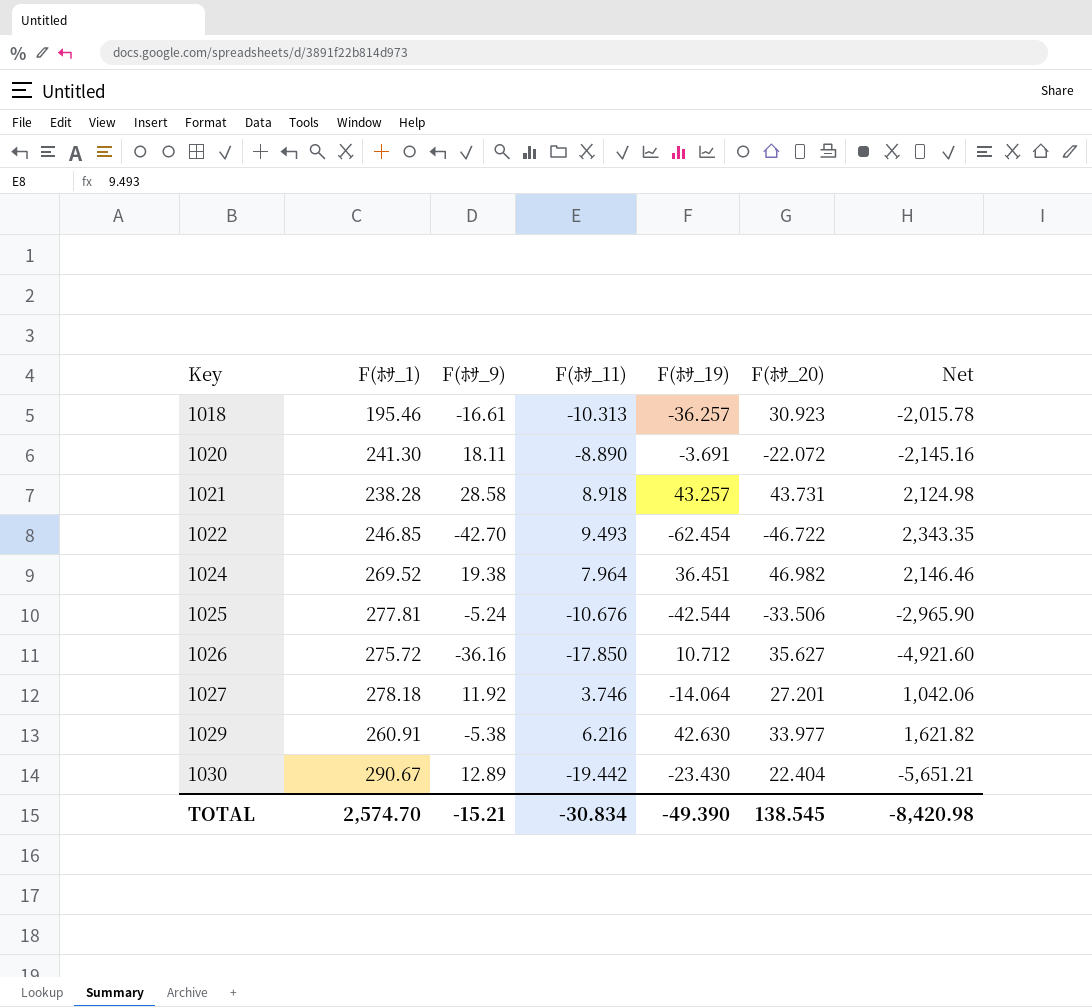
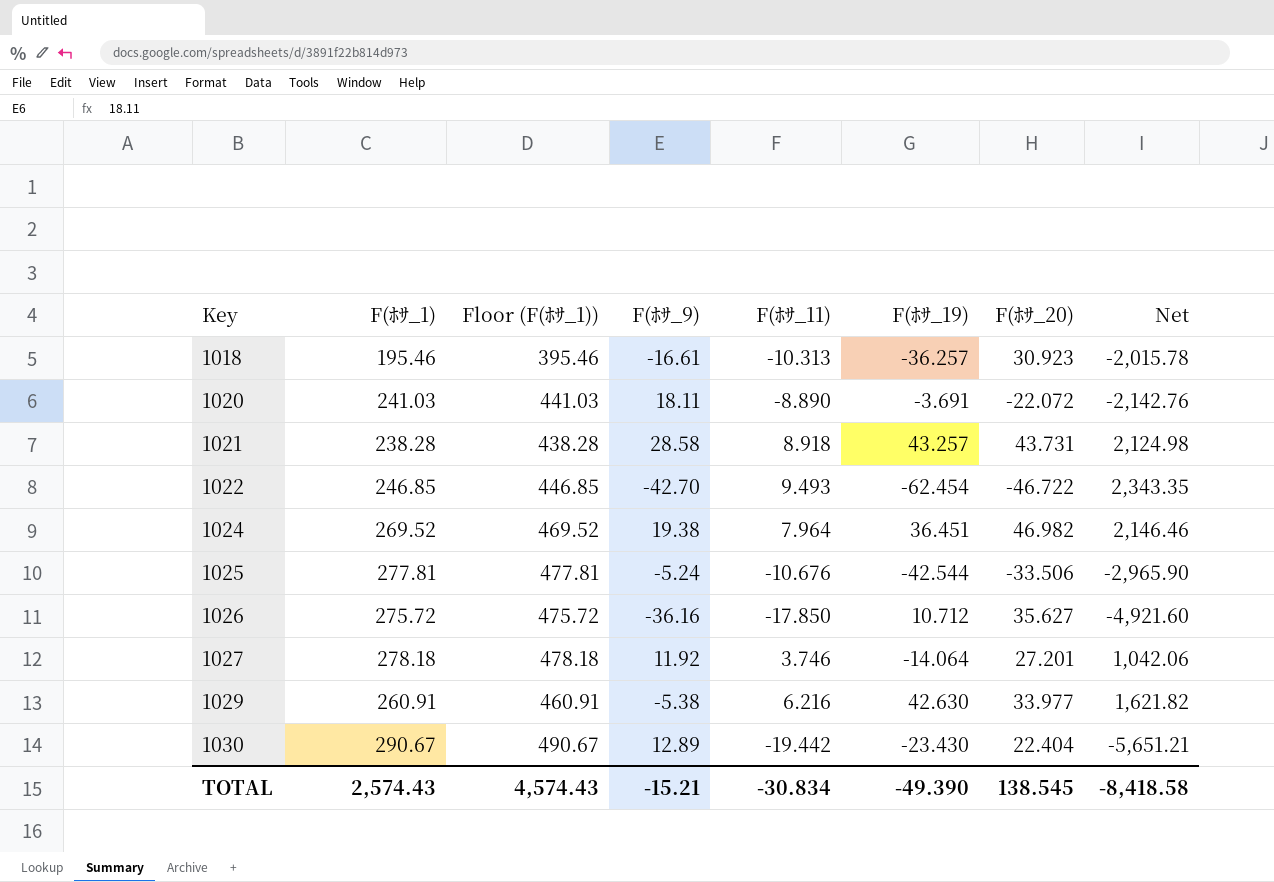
column Floor (F(ﾎｻ_1)) | formula: none -> [F(ﾎｻ_1)] + 200
1020 | F(ﾎｻ_1): 241.30 -> 241.03
1020 | Net: -2,145.16 -> -2,142.76
TOTAL | F(ﾎｻ_1): 2,574.70 -> 2,574.43
TOTAL | Net: -8,420.98 -> -8,418.58

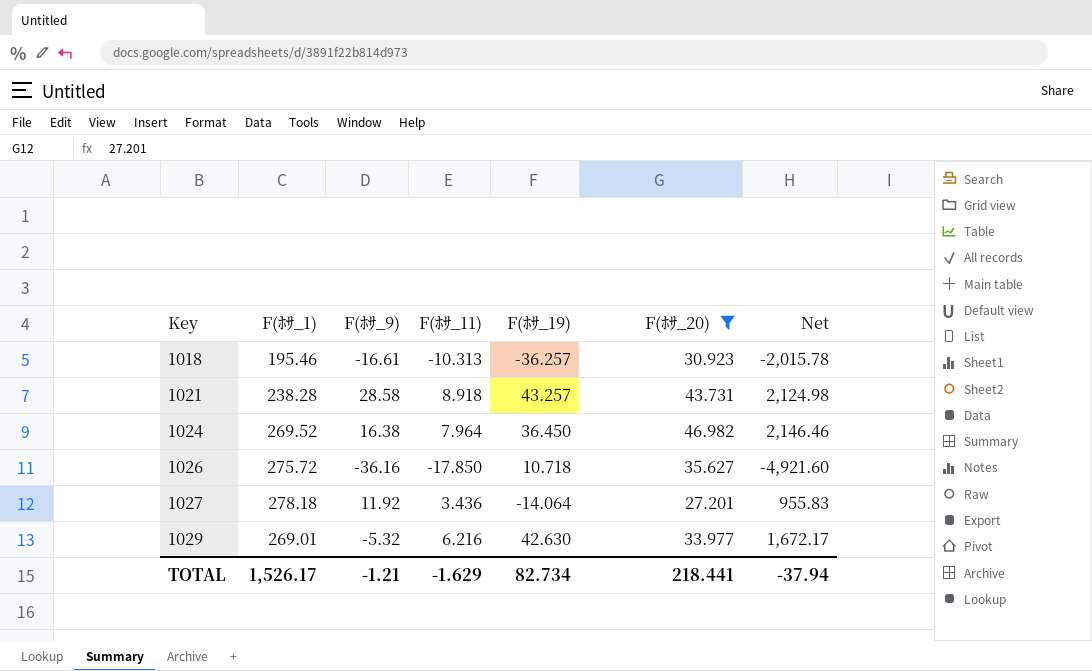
filter: none -> F(ﾎｻ_20) >= 27.201
column Floor (F(ﾎｻ_1)) | formula: [F(ﾎｻ_1)] + 200 -> none
1024 | F(ﾎｻ_9): 19.38 -> 16.38
1024 | F(ﾎｻ_19): 36.451 -> 36.450
1026 | F(ﾎｻ_19): 10.712 -> 10.718
1027 | F(ﾎｻ_11): 3.746 -> 3.436
1027 | Net: 1,042.06 -> 955.83
1029 | F(ﾎｻ_1): 260.91 -> 269.01
1029 | F(ﾎｻ_9): -5.38 -> -5.32
1029 | Net: 1,621.82 -> 1,672.17
TOTAL | F(ﾎｻ_1): 2,574.43 -> 1,526.17
TOTAL | F(ﾎｻ_9): -15.21 -> -1.21
TOTAL | F(ﾎｻ_11): -30.834 -> -1.629
TOTAL | F(ﾎｻ_19): -49.390 -> 82.734
TOTAL | F(ﾎｻ_20): 138.545 -> 218.441
TOTAL | Net: -8,418.58 -> -37.94

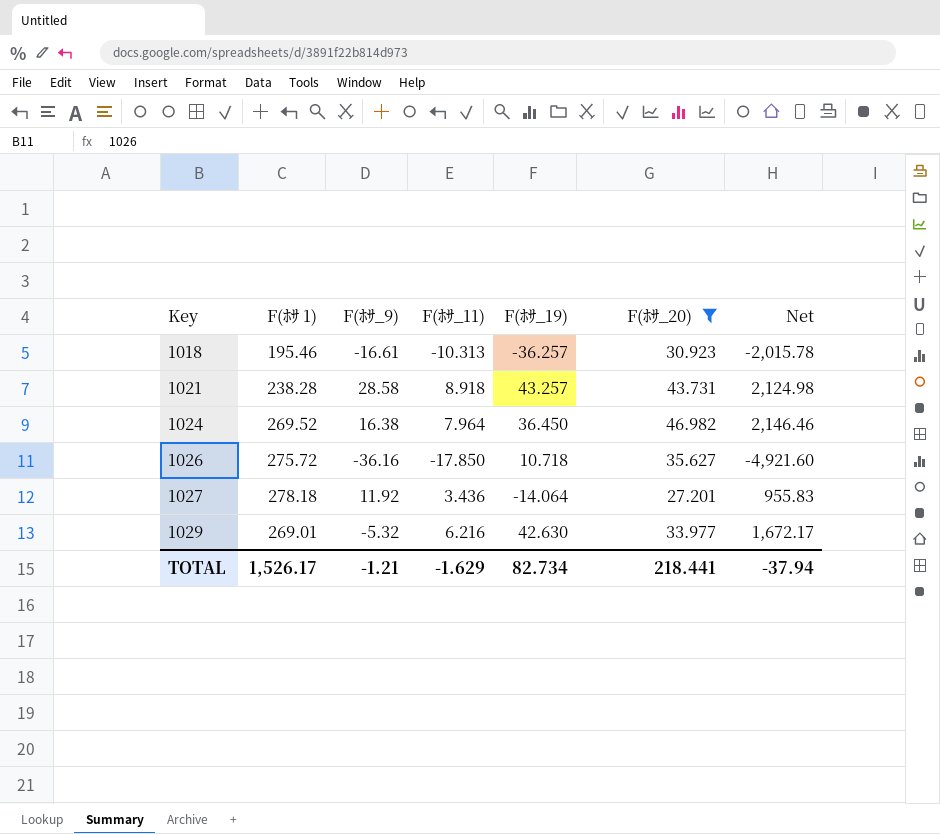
column name: F(ﾎｻ_1) -> F(ﾎｻ 1)

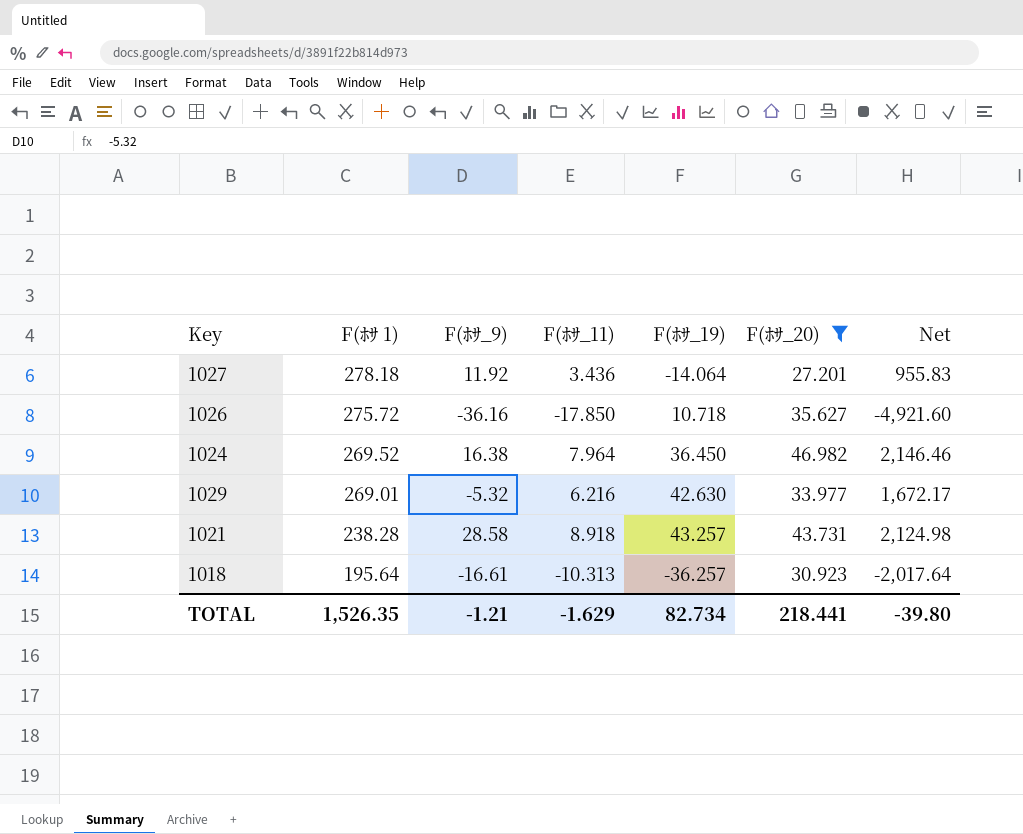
row order: Key ascending -> F(ﾎｻ 1) descending
1018 | F(ﾎｻ 1): 195.46 -> 195.64
1018 | Net: -2,015.78 -> -2,017.64
TOTAL | F(ﾎｻ 1): 1,526.17 -> 1,526.35
TOTAL | Net: -37.94 -> -39.80

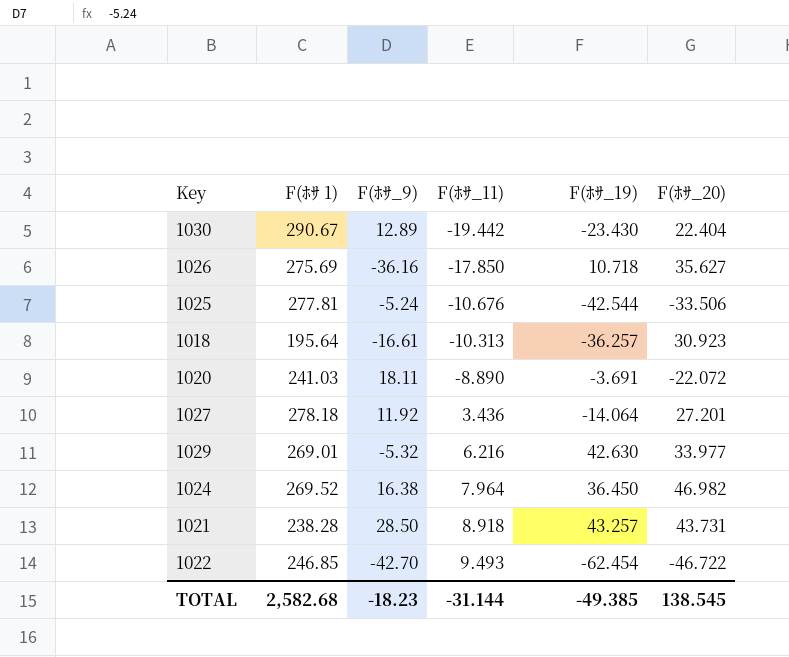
filter: F(ﾎｻ_20) >= 27.201 -> none
row order: F(ﾎｻ 1) descending -> F(ﾎｻ_11) ascending
column Net | formula: [F(ﾎｻ 1)] * [F(ﾎｻ_11)] -> none
1026 | F(ﾎｻ 1): 275.72 -> 275.69
1021 | F(ﾎｻ_9): 28.58 -> 28.50
TOTAL | F(ﾎｻ 1): 1,526.35 -> 2,582.68
TOTAL | F(ﾎｻ_9): -1.21 -> -18.23
TOTAL | F(ﾎｻ_11): -1.629 -> -31.144
TOTAL | F(ﾎｻ_19): 82.734 -> -49.385
TOTAL | F(ﾎｻ_20): 218.441 -> 138.545

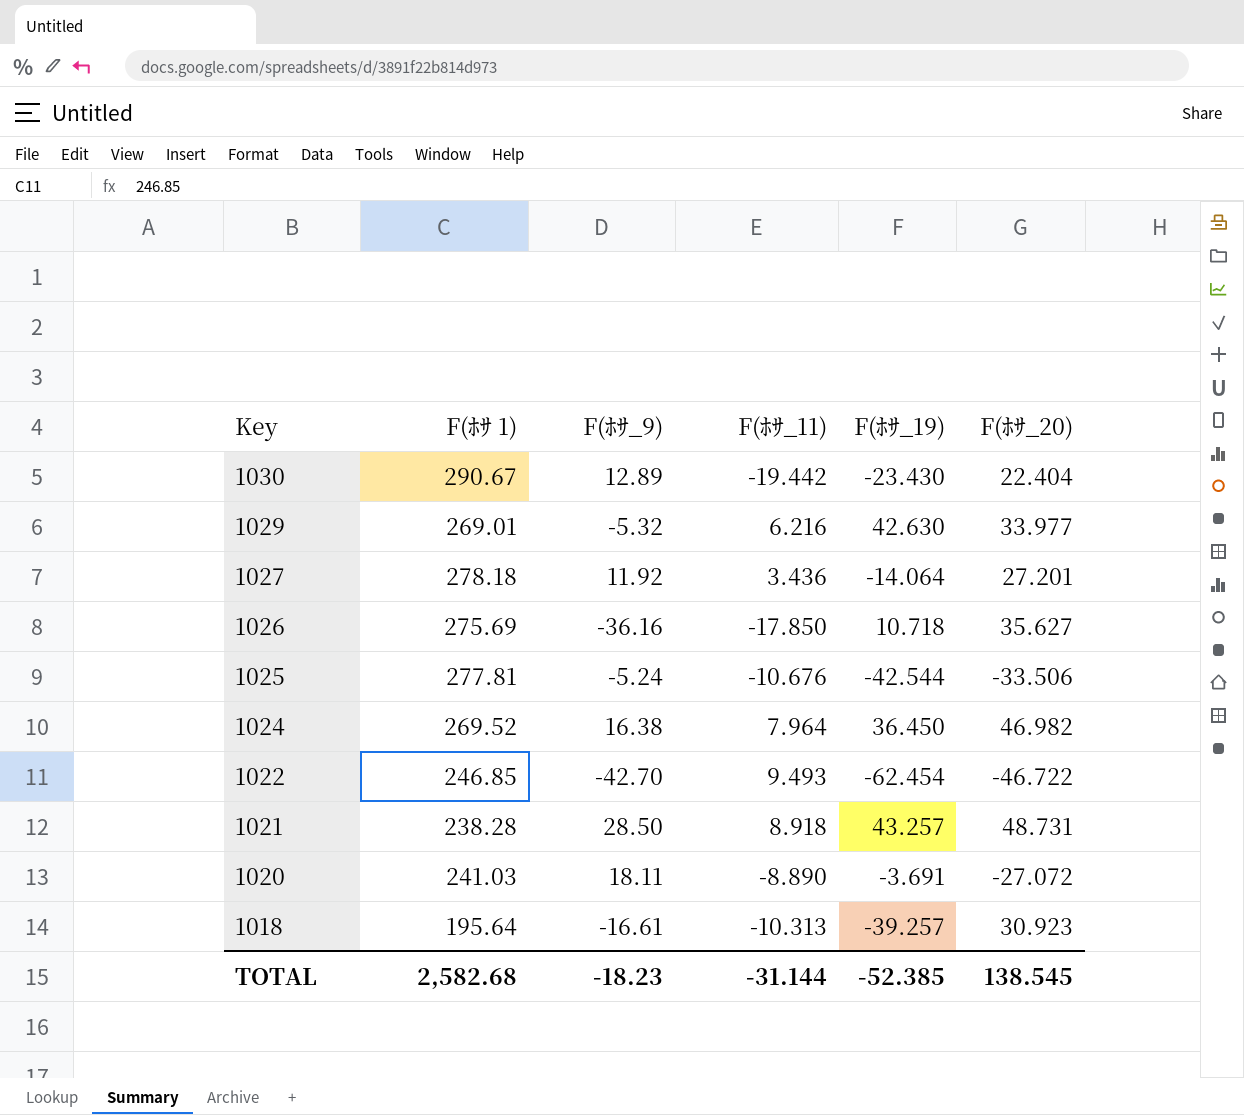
row order: F(ﾎｻ_11) ascending -> Key descending
1021 | F(ﾎｻ_20): 43.731 -> 48.731
1020 | F(ﾎｻ_20): -22.072 -> -27.072
1018 | F(ﾎｻ_19): -36.257 -> -39.257
TOTAL | F(ﾎｻ_19): -49.385 -> -52.385

